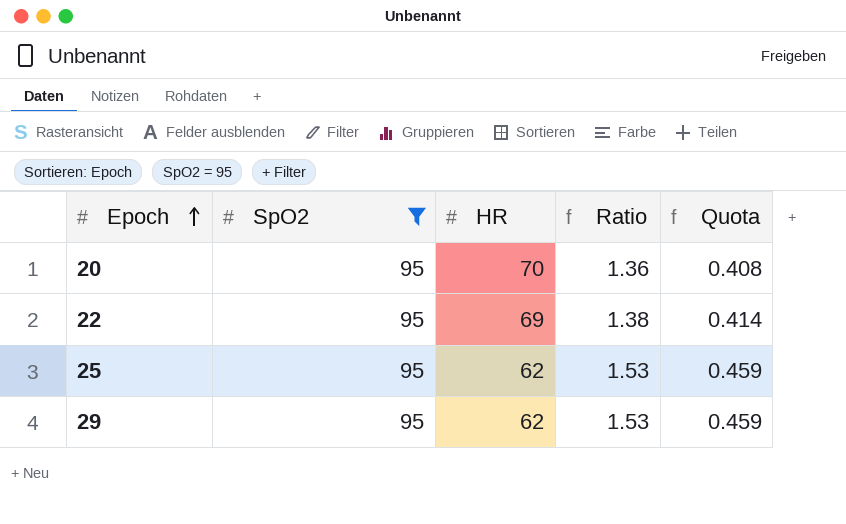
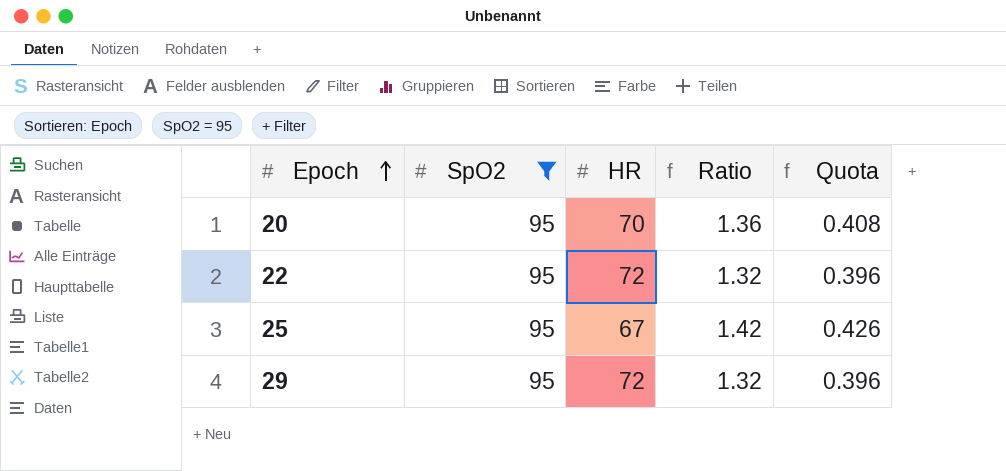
22 | HR: 69 -> 72
22 | Ratio: 1.38 -> 1.32
22 | Quota: 0.414 -> 0.396
25 | HR: 62 -> 67
25 | Ratio: 1.53 -> 1.42
25 | Quota: 0.459 -> 0.426
29 | HR: 62 -> 72
29 | Ratio: 1.53 -> 1.32
29 | Quota: 0.459 -> 0.396

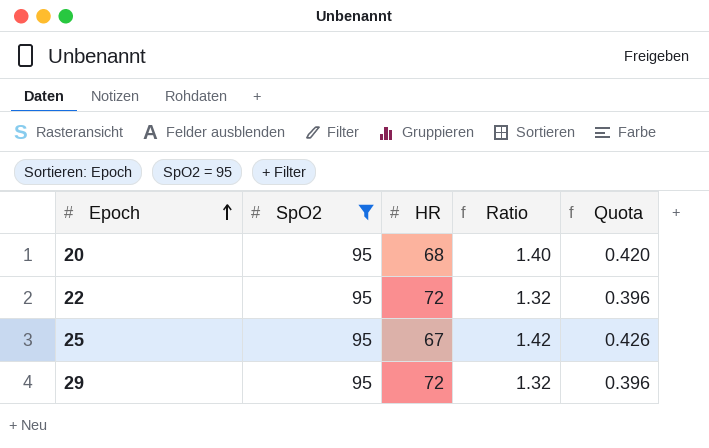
20 | HR: 70 -> 68
20 | Ratio: 1.36 -> 1.40
20 | Quota: 0.408 -> 0.420

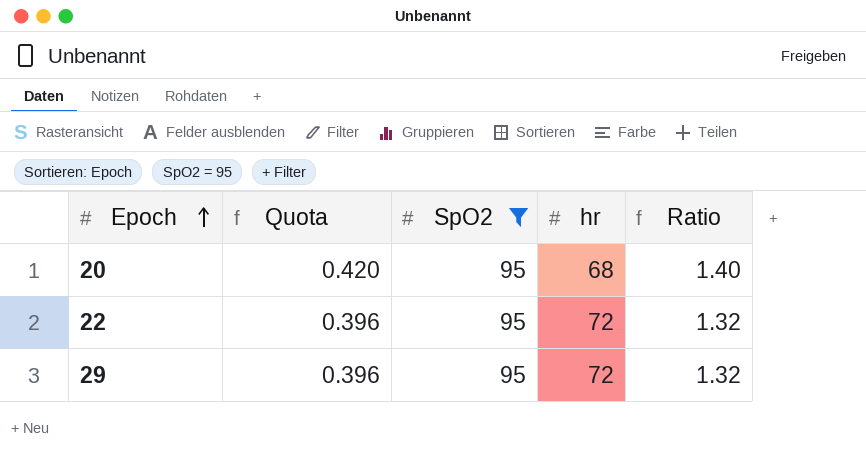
column Quota | position: 5 -> 2
column name: HR -> hr
row 25: 95 | 67 | 1.42 | 0.426 -> none

